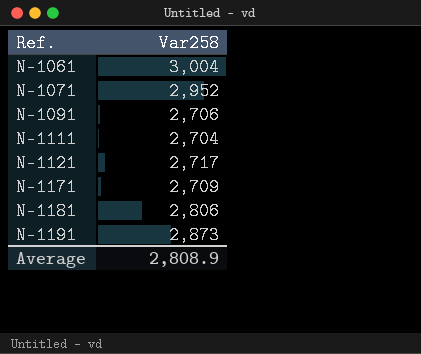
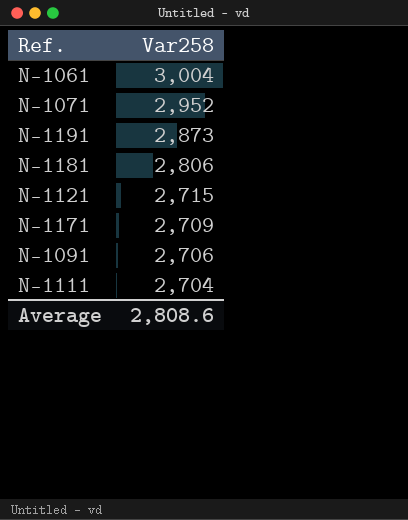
row order: Ref. ascending -> Var258 descending
N-1121 | Var258: 2,717 -> 2,715
Average | Var258: 2,808.9 -> 2,808.6

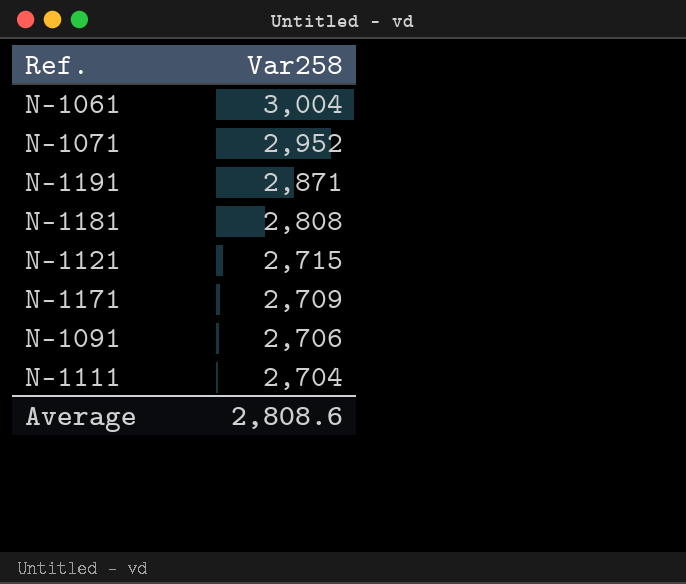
N-1191 | Var258: 2,873 -> 2,871
N-1181 | Var258: 2,806 -> 2,808

